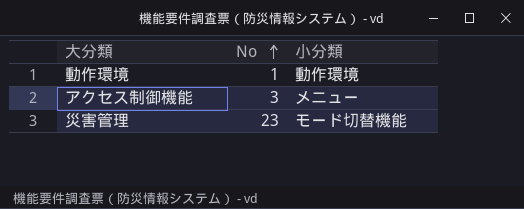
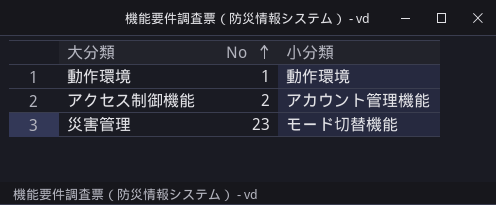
アクセス制御機能 | No: 3 -> 2
アクセス制御機能 | 小分類: メニュー -> アカウント管理機能

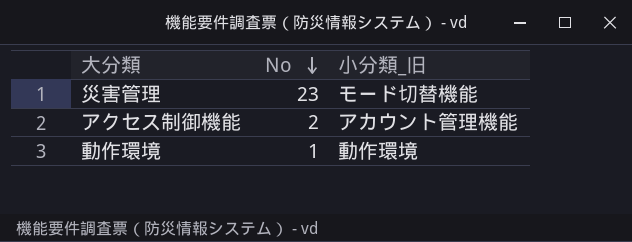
row order: No ascending -> No descending
column name: 小分類 -> 小分類_旧

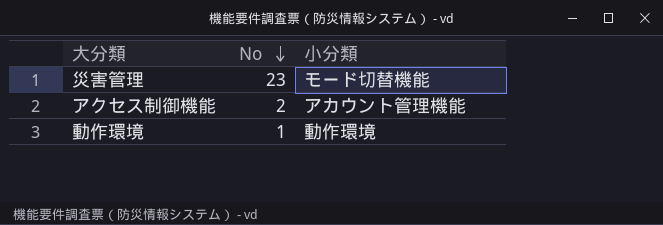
column name: 小分類_旧 -> 小分類

